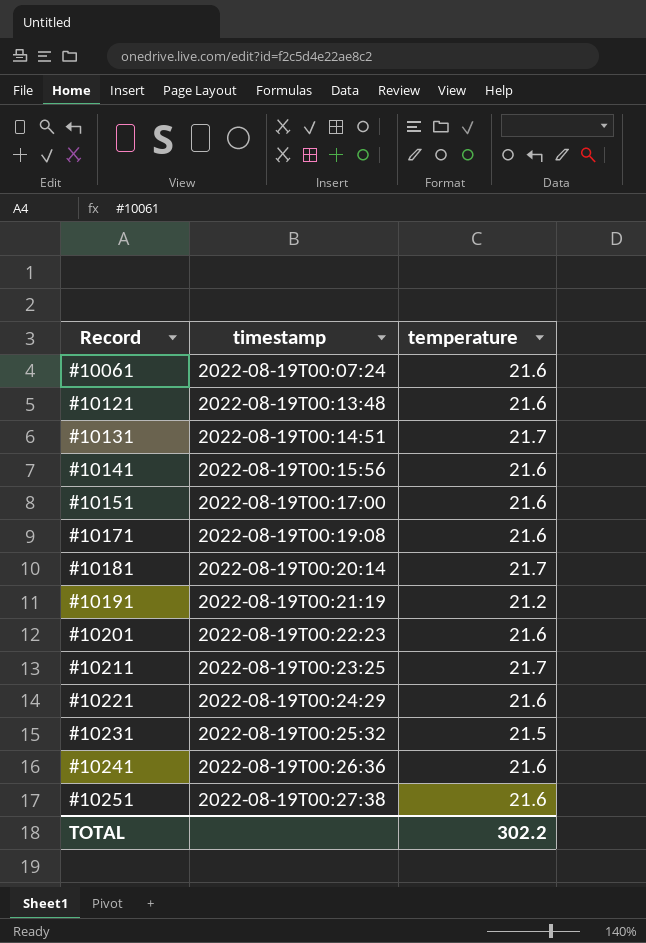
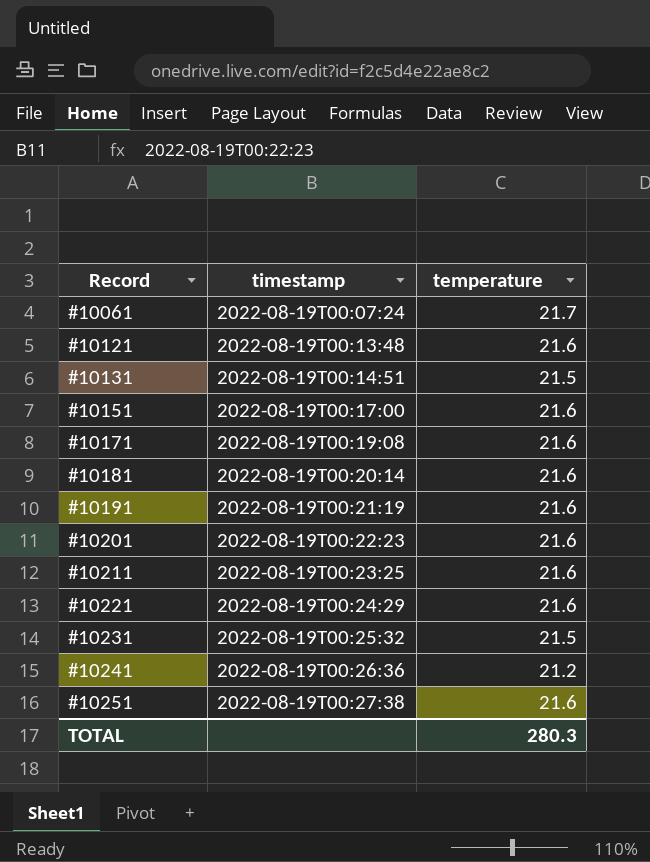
row #10141: 2022-08-19T00:15:56 | 21.6 -> none
#10061 | temperature: 21.6 -> 21.7
#10131 | temperature: 21.7 -> 21.5
#10181 | temperature: 21.7 -> 21.6
#10191 | temperature: 21.2 -> 21.6
#10211 | temperature: 21.7 -> 21.6
#10241 | temperature: 21.6 -> 21.2
TOTAL | temperature: 302.2 -> 280.3

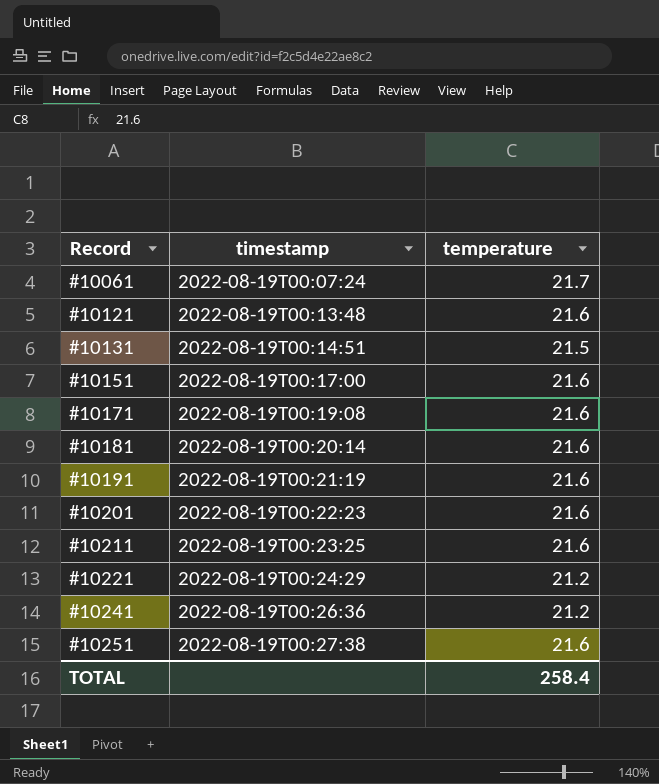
row #10231: 2022-08-19T00:25:32 | 21.5 -> none
#10221 | temperature: 21.6 -> 21.2
TOTAL | temperature: 280.3 -> 258.4

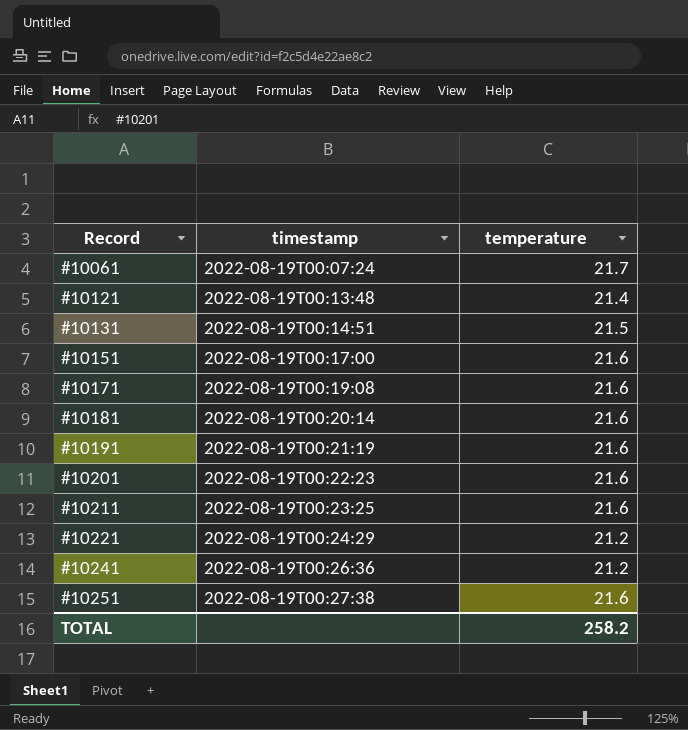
#10121 | temperature: 21.6 -> 21.4
TOTAL | temperature: 258.4 -> 258.2

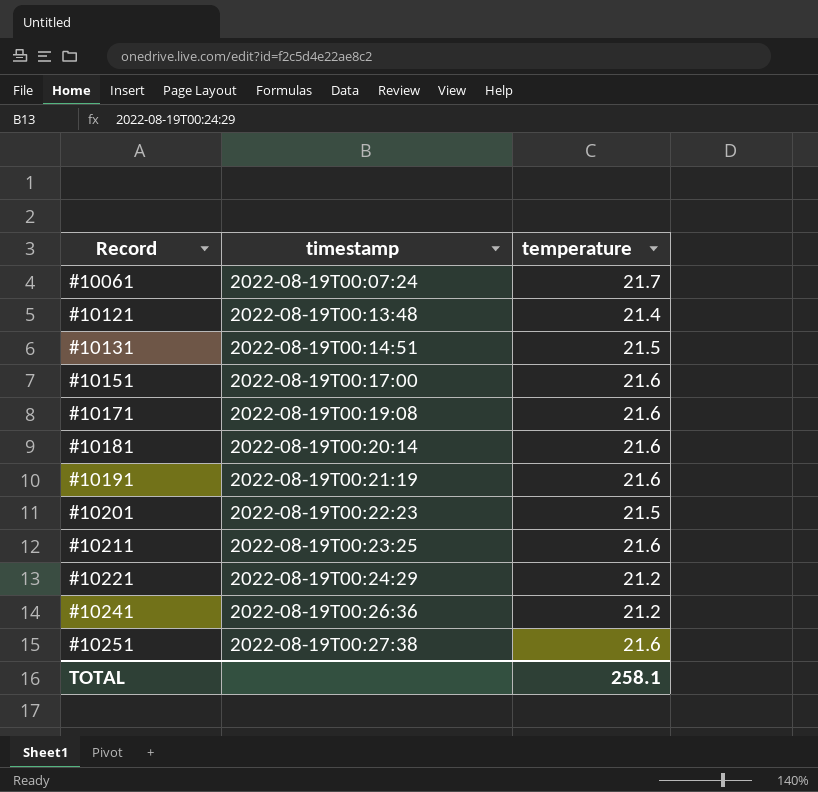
#10201 | temperature: 21.6 -> 21.5
TOTAL | temperature: 258.2 -> 258.1

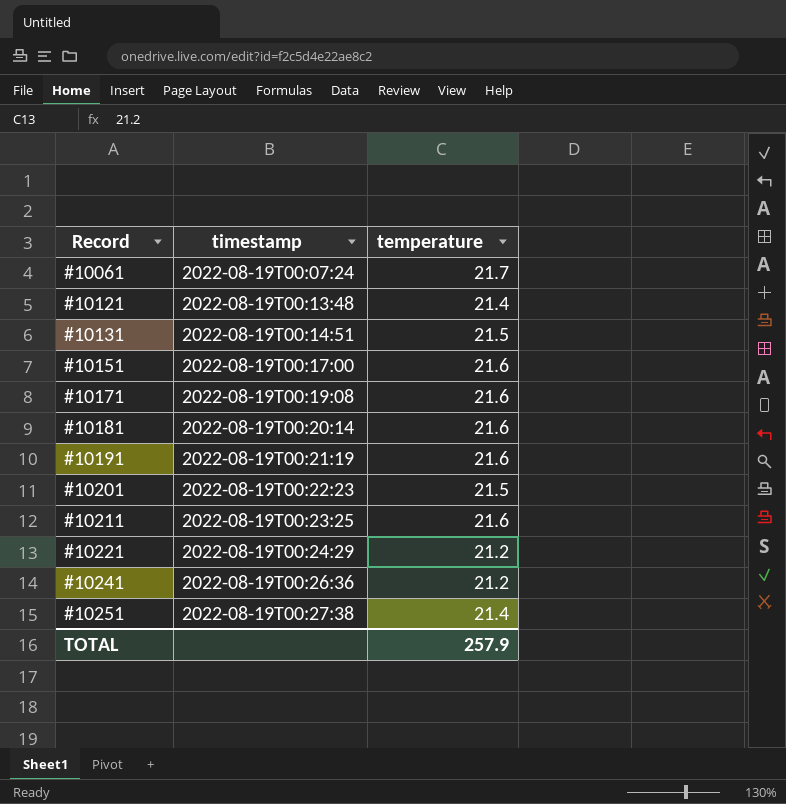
#10251 | temperature: 21.6 -> 21.4
TOTAL | temperature: 258.1 -> 257.9

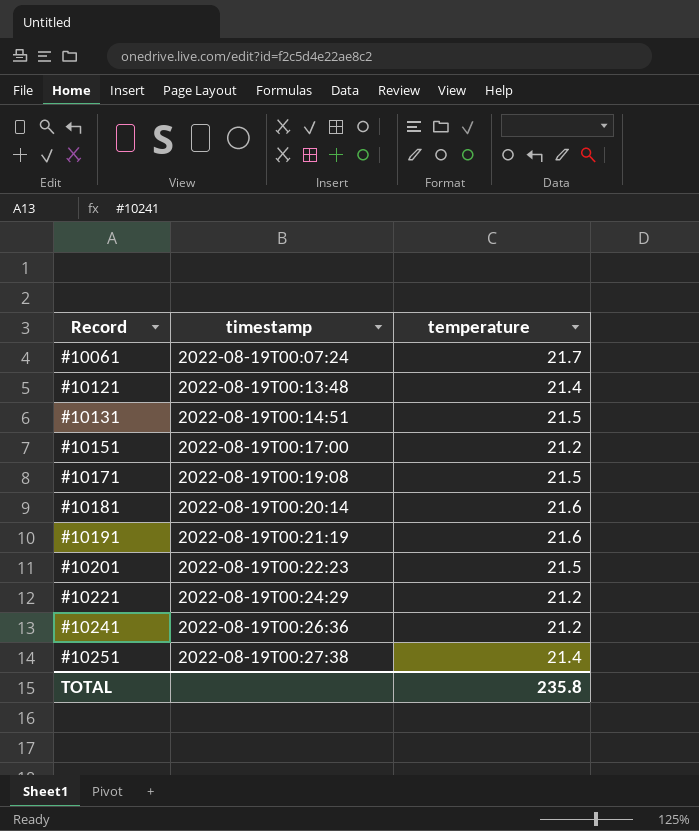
row #10211: 2022-08-19T00:23:25 | 21.6 -> none
#10151 | temperature: 21.6 -> 21.2
#10171 | temperature: 21.6 -> 21.5
TOTAL | temperature: 257.9 -> 235.8

